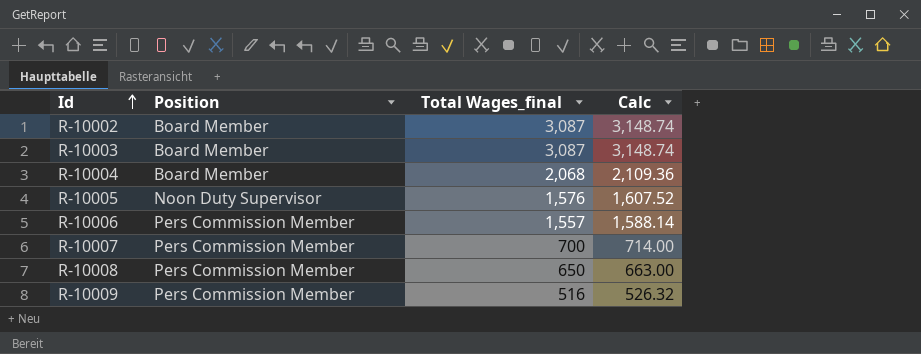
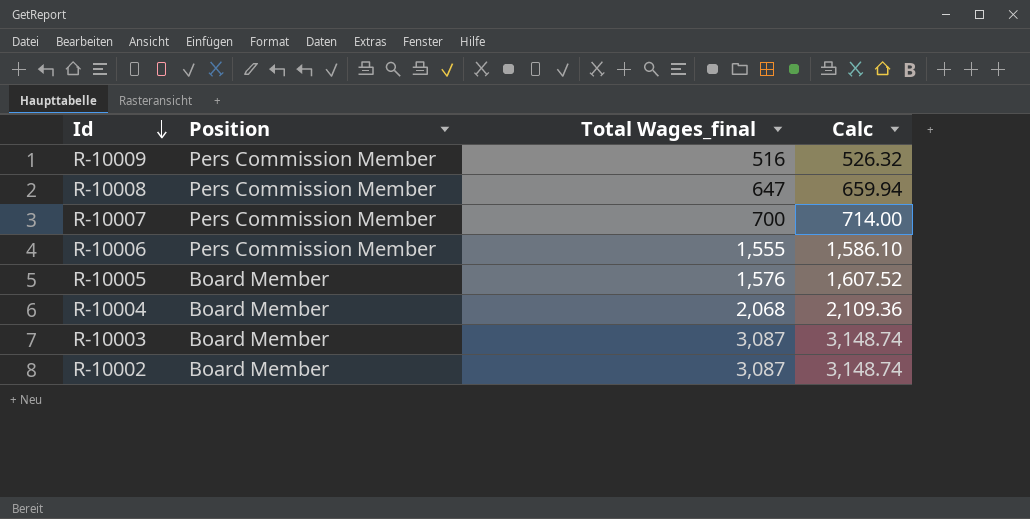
row order: Id ascending -> Id descending
R-10008 | Total Wages_final: 650 -> 647
R-10008 | Calc: 663.00 -> 659.94
R-10006 | Total Wages_final: 1,557 -> 1,555
R-10006 | Calc: 1,588.14 -> 1,586.10
R-10005 | Position: Noon Duty Supervisor -> Board Member

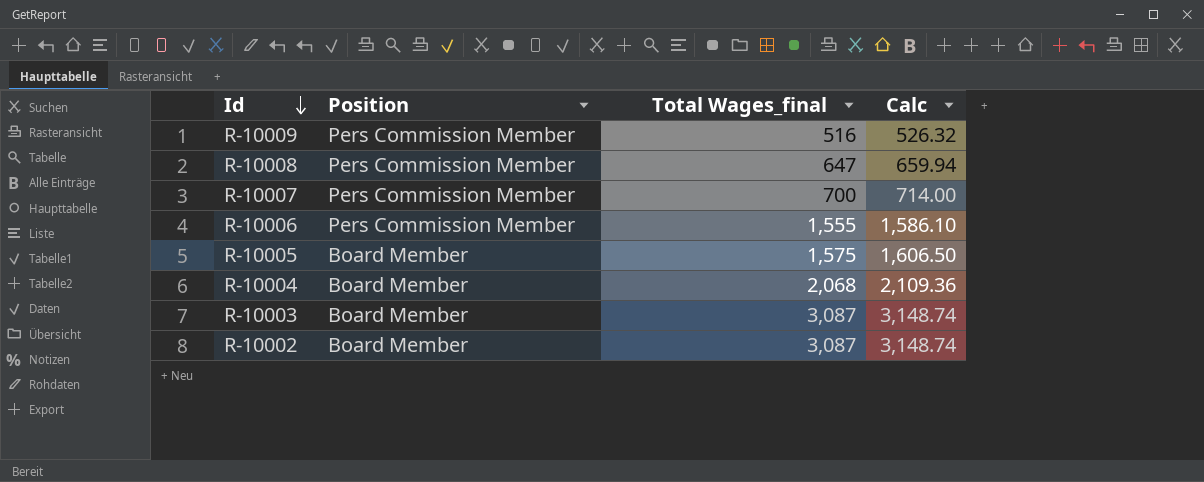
R-10005 | Total Wages_final: 1,576 -> 1,575
R-10005 | Calc: 1,607.52 -> 1,606.50

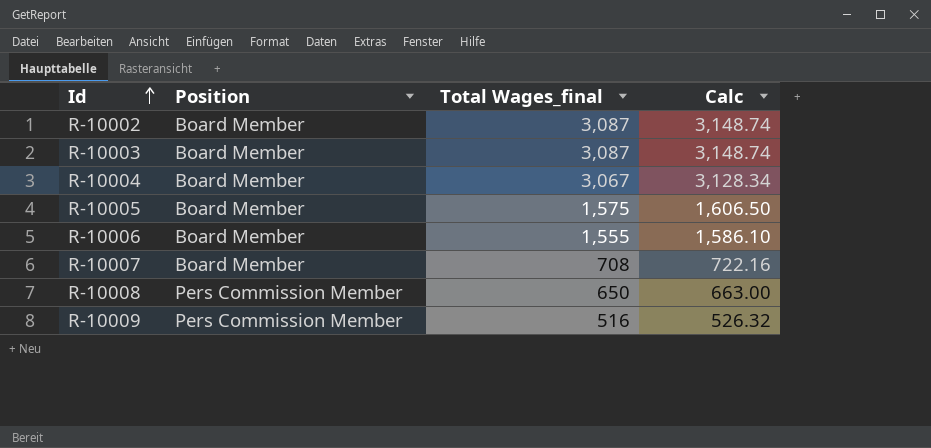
row order: Id descending -> Id ascending
R-10004 | Total Wages_final: 2,068 -> 3,067
R-10004 | Calc: 2,109.36 -> 3,128.34
R-10006 | Position: Pers Commission Member -> Board Member
R-10007 | Position: Pers Commission Member -> Board Member
R-10007 | Total Wages_final: 700 -> 708
R-10007 | Calc: 714.00 -> 722.16
R-10008 | Total Wages_final: 647 -> 650
R-10008 | Calc: 659.94 -> 663.00

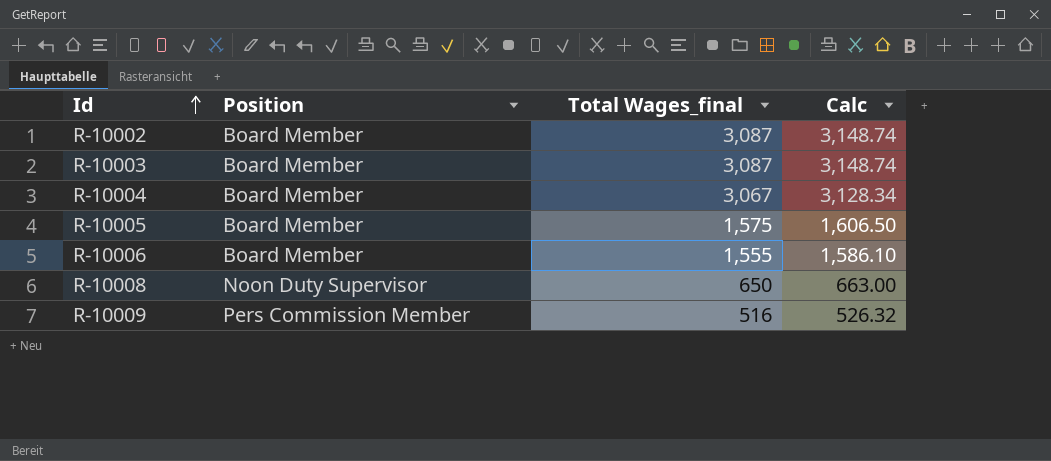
row R-10007: Board Member | 708 | 722.16 -> none
R-10008 | Position: Pers Commission Member -> Noon Duty Supervisor

